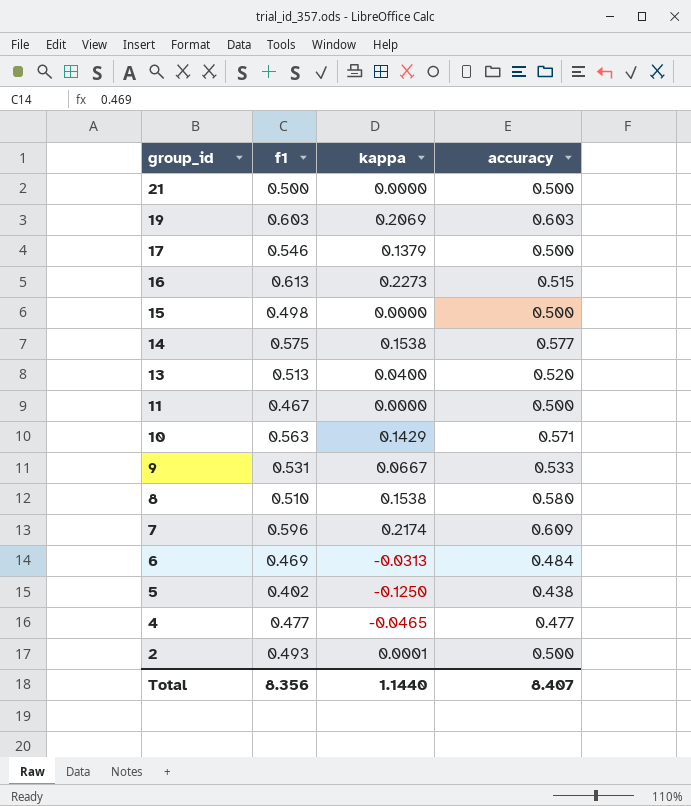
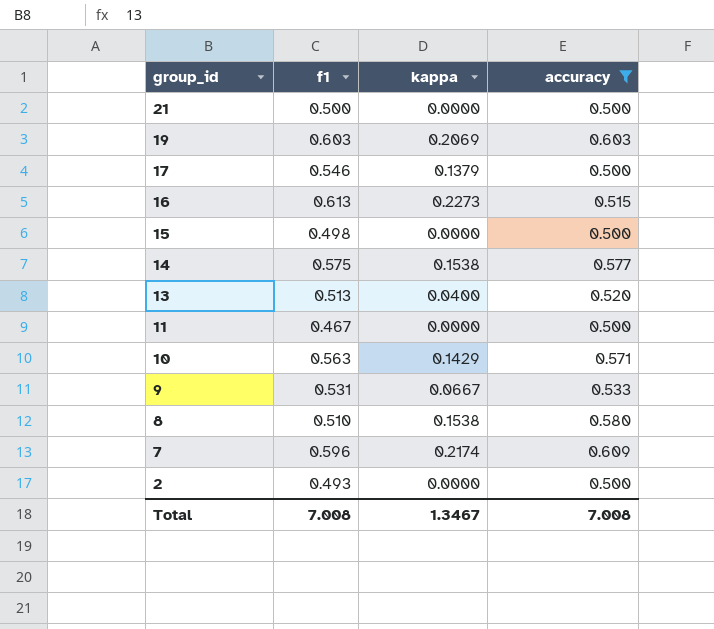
filter: none -> accuracy >= 0.500
2 | kappa: 0.0001 -> 0.0000
Total | f1: 8.356 -> 7.008
Total | kappa: 1.1440 -> 1.3467
Total | accuracy: 8.407 -> 7.008

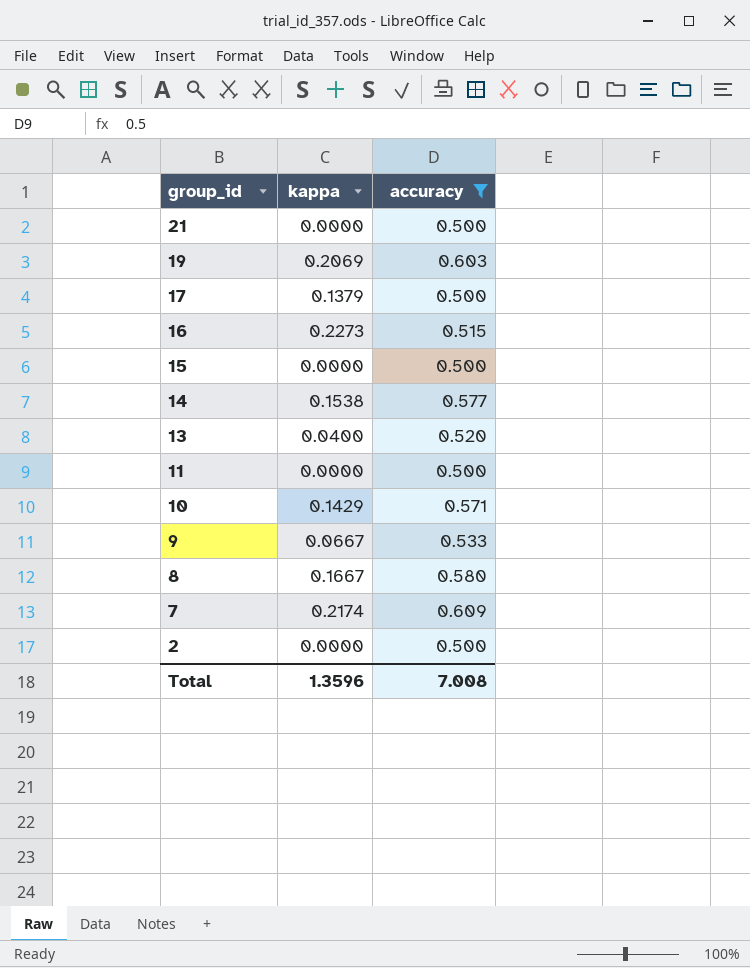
column f1 | position: 2 -> none
8 | kappa: 0.1538 -> 0.1667
Total | kappa: 1.3467 -> 1.3596

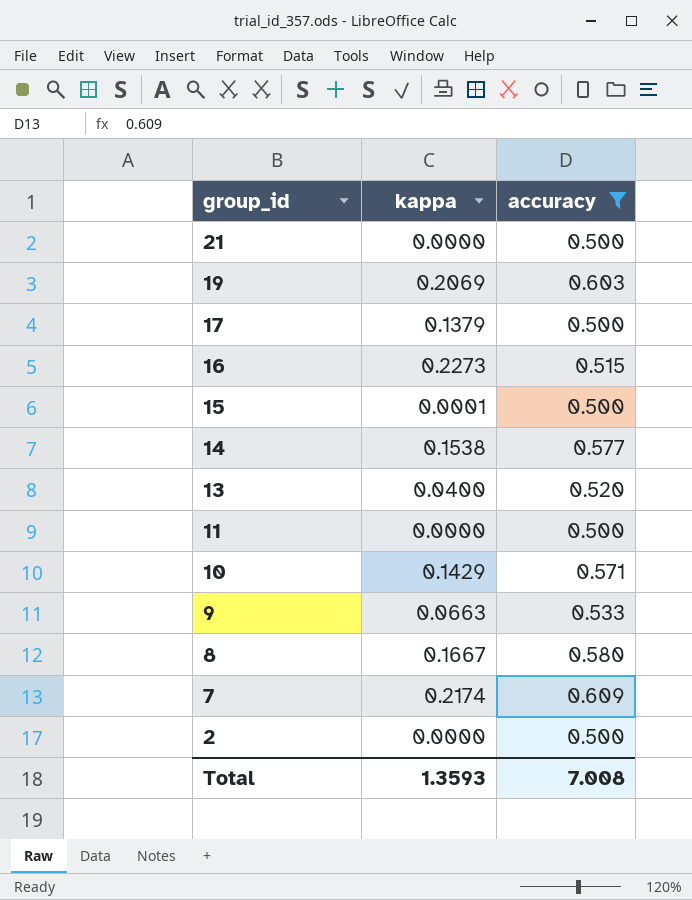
15 | kappa: 0.0000 -> 0.0001
9 | kappa: 0.0667 -> 0.0663
Total | kappa: 1.3596 -> 1.3593

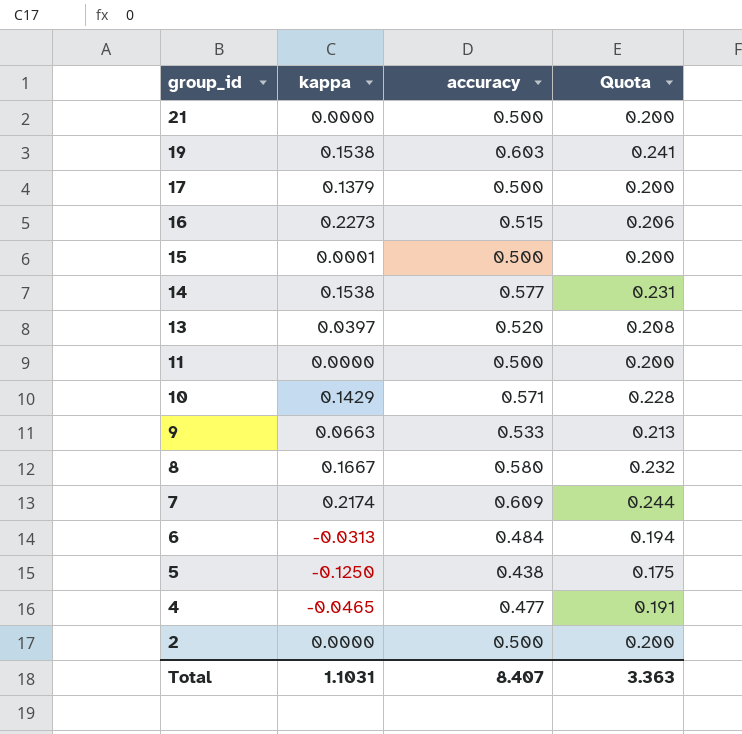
filter: accuracy >= 0.500 -> none
column Quota | formula: none -> [accuracy] * 0.4
19 | kappa: 0.2069 -> 0.1538
13 | kappa: 0.0400 -> 0.0397
Total | kappa: 1.3593 -> 1.1031
Total | accuracy: 7.008 -> 8.407

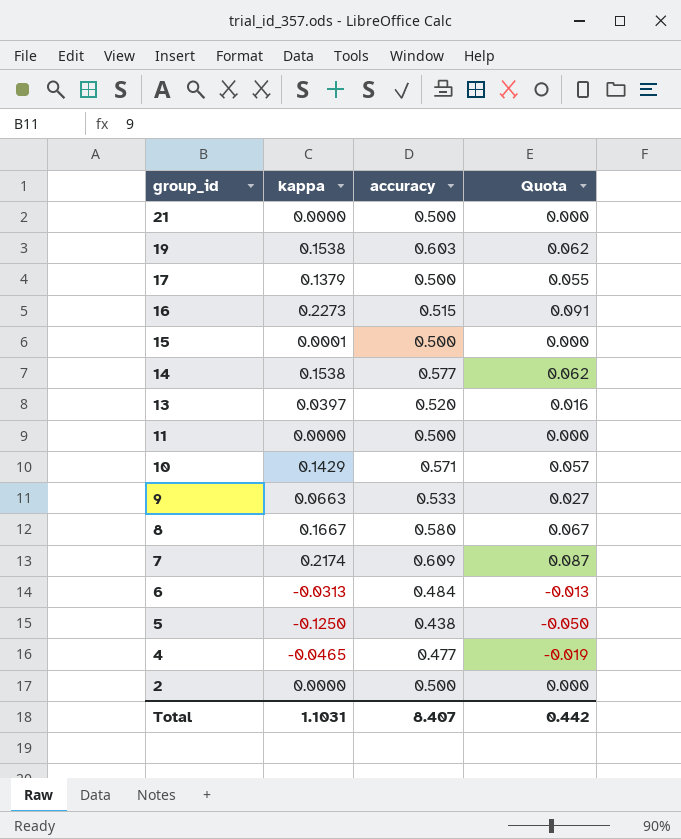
column Quota | formula: [accuracy] * 0.4 -> [kappa] * 0.4
Total | Quota: 3.363 -> 0.442

